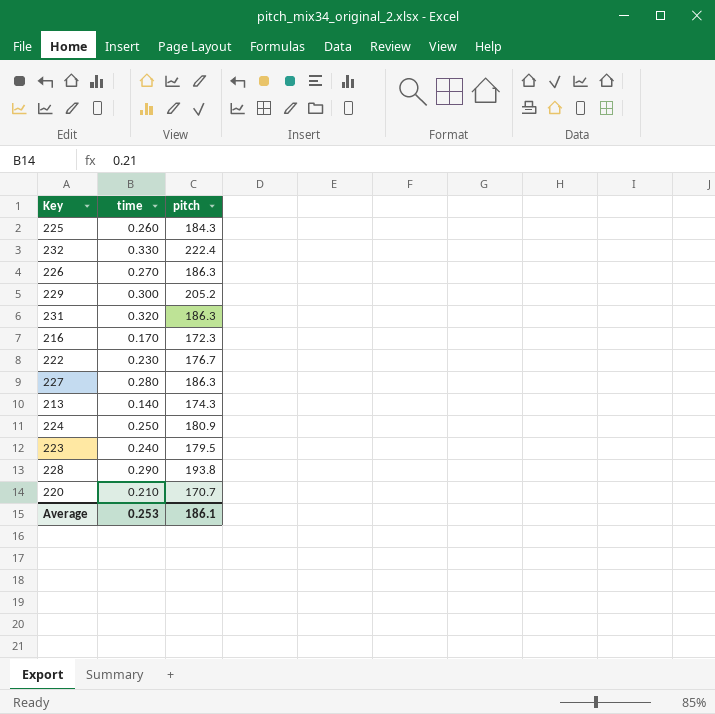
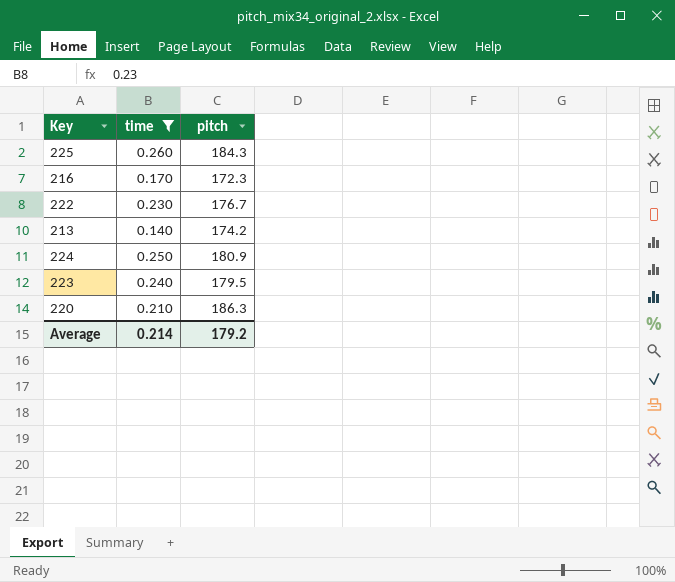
filter: none -> time <= 0.260
213 | pitch: 174.3 -> 174.2
220 | pitch: 170.7 -> 186.3
Average | time: 0.253 -> 0.214
Average | pitch: 186.1 -> 179.2

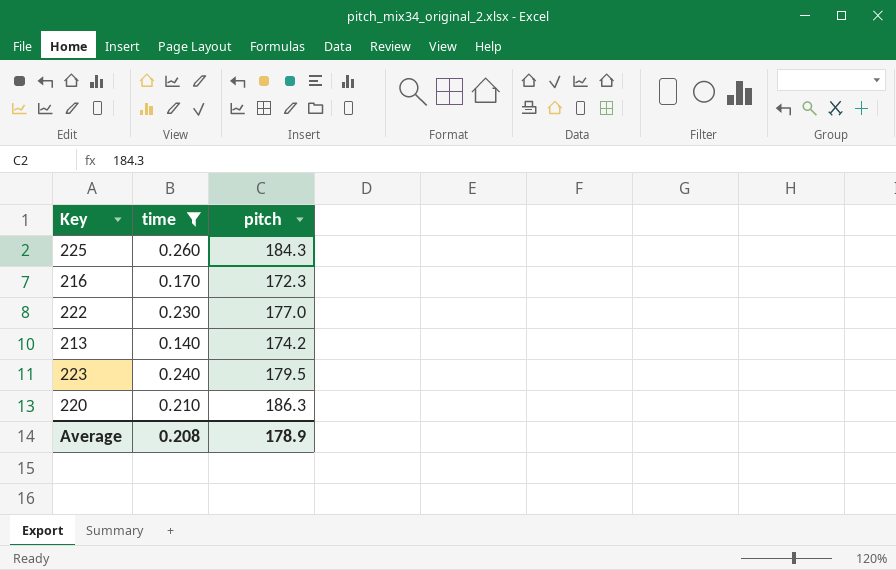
row 224: 0.250 | 180.9 -> none
222 | pitch: 176.7 -> 177.0
Average | time: 0.214 -> 0.208
Average | pitch: 179.2 -> 178.9

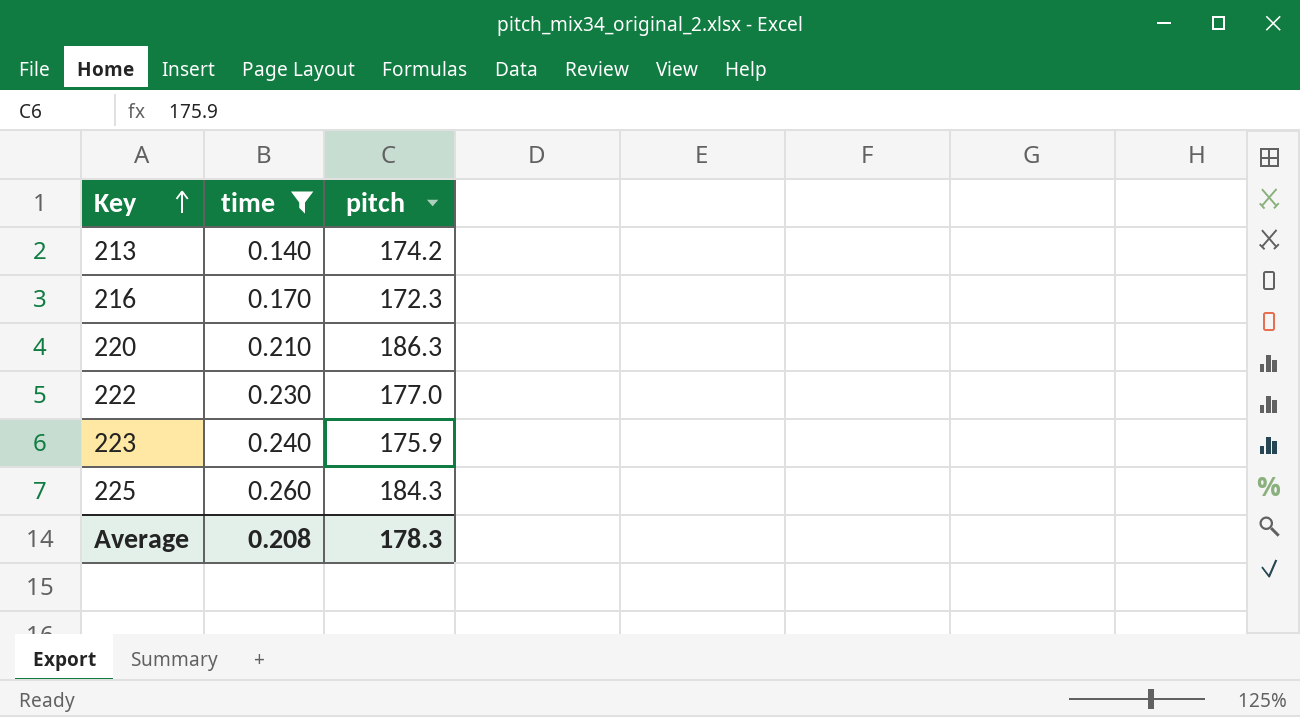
row order: none -> Key ascending
223 | pitch: 179.5 -> 175.9
Average | pitch: 178.9 -> 178.3

